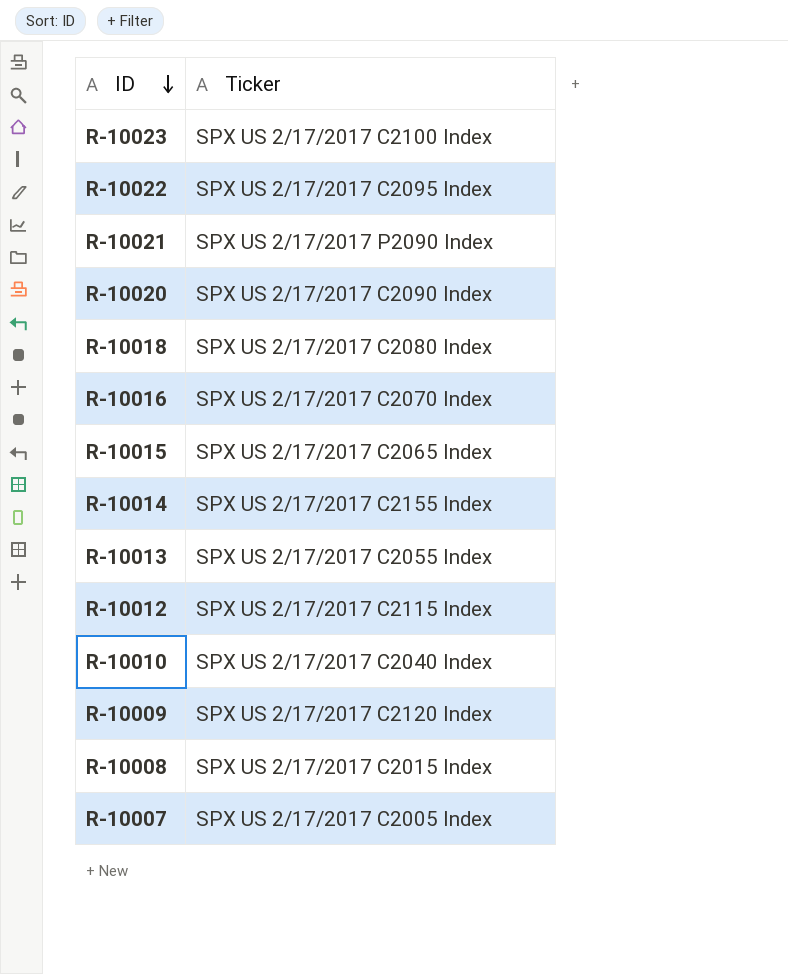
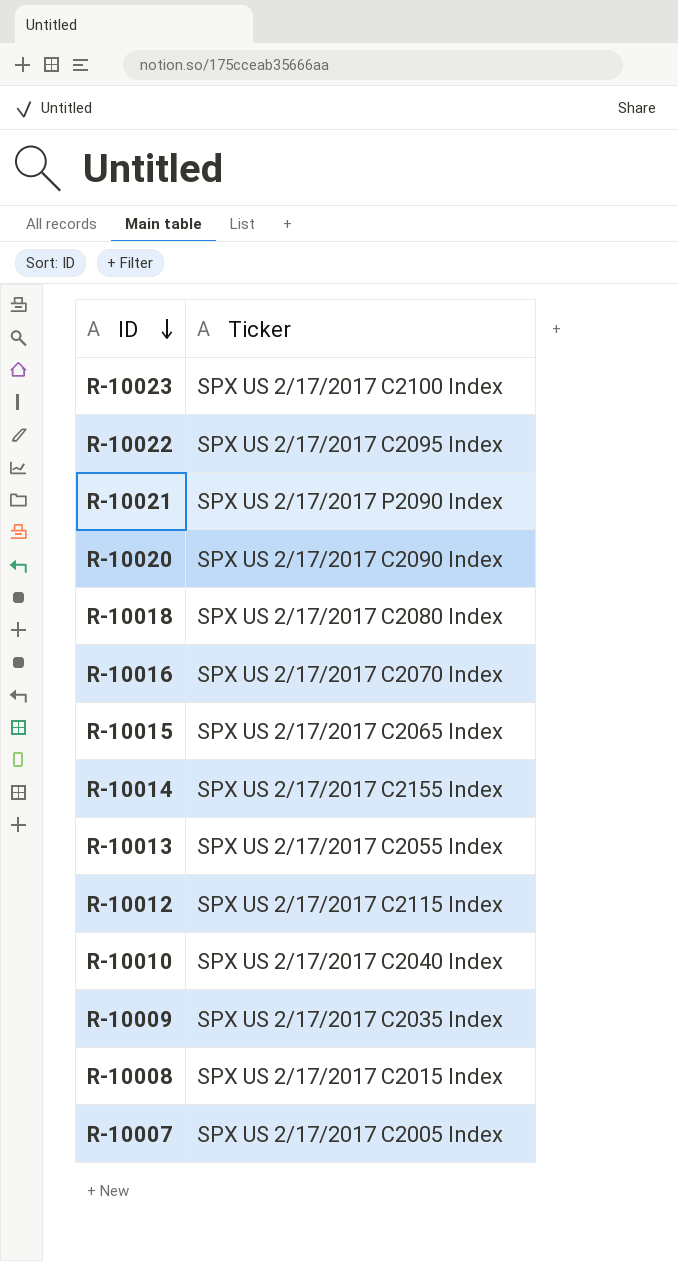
R-10009 | Ticker: SPX US 2/17/2017 C2120 Index -> SPX US 2/17/2017 C2035 Index

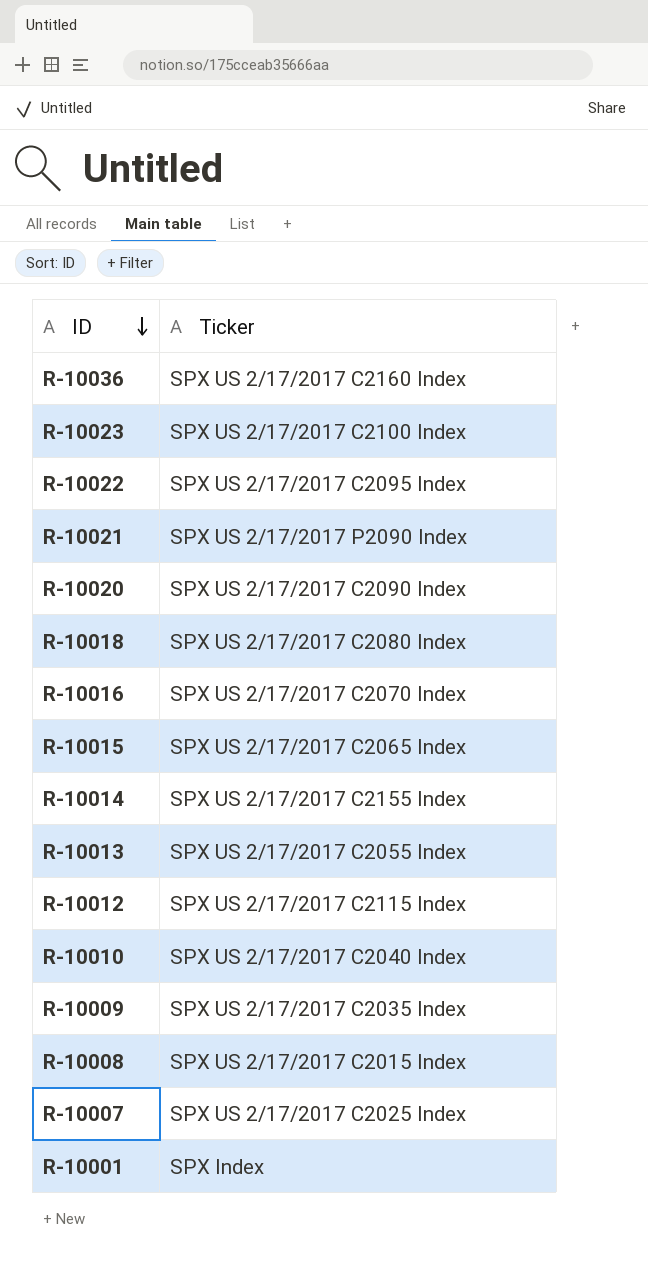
row R-10036: none -> SPX US 2/17/2017 C2160 Index
R-10007 | Ticker: SPX US 2/17/2017 C2005 Index -> SPX US 2/17/2017 C2025 Index
row R-10001: none -> SPX Index

